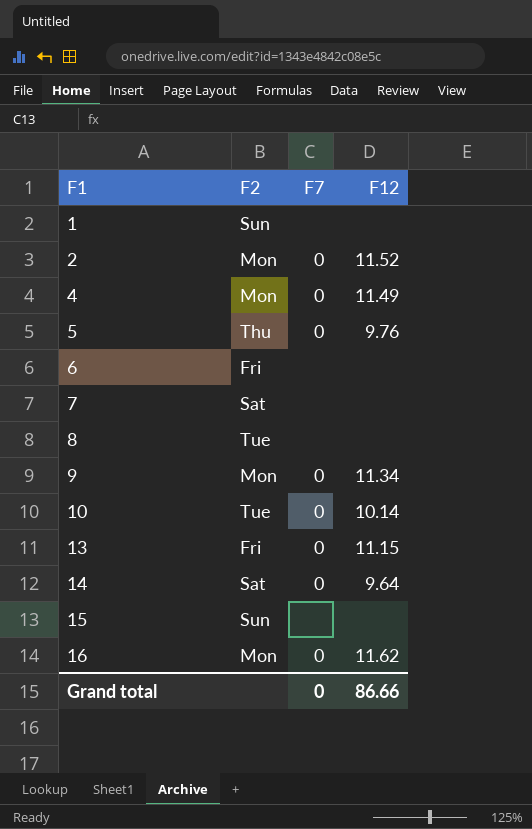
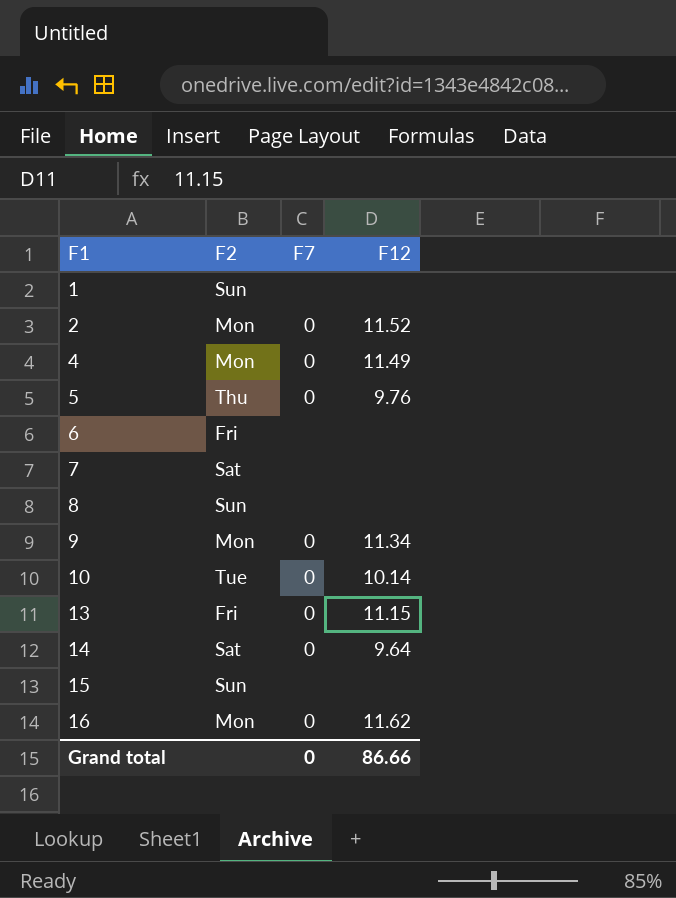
8 | F2: Tue -> Sun

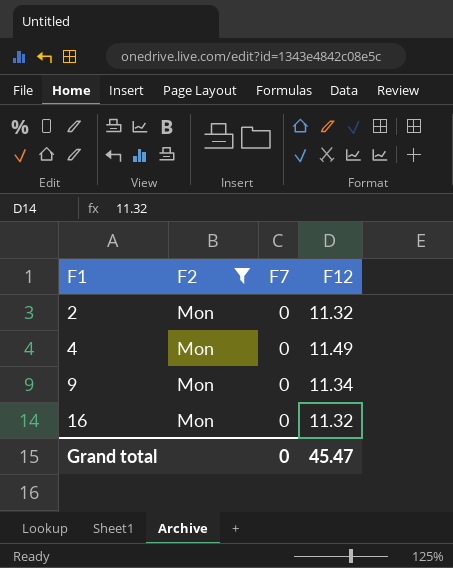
filter: none -> F2 = Mon
2 | F12: 11.52 -> 11.32
16 | F12: 11.62 -> 11.32
Grand total | F12: 86.66 -> 45.47

